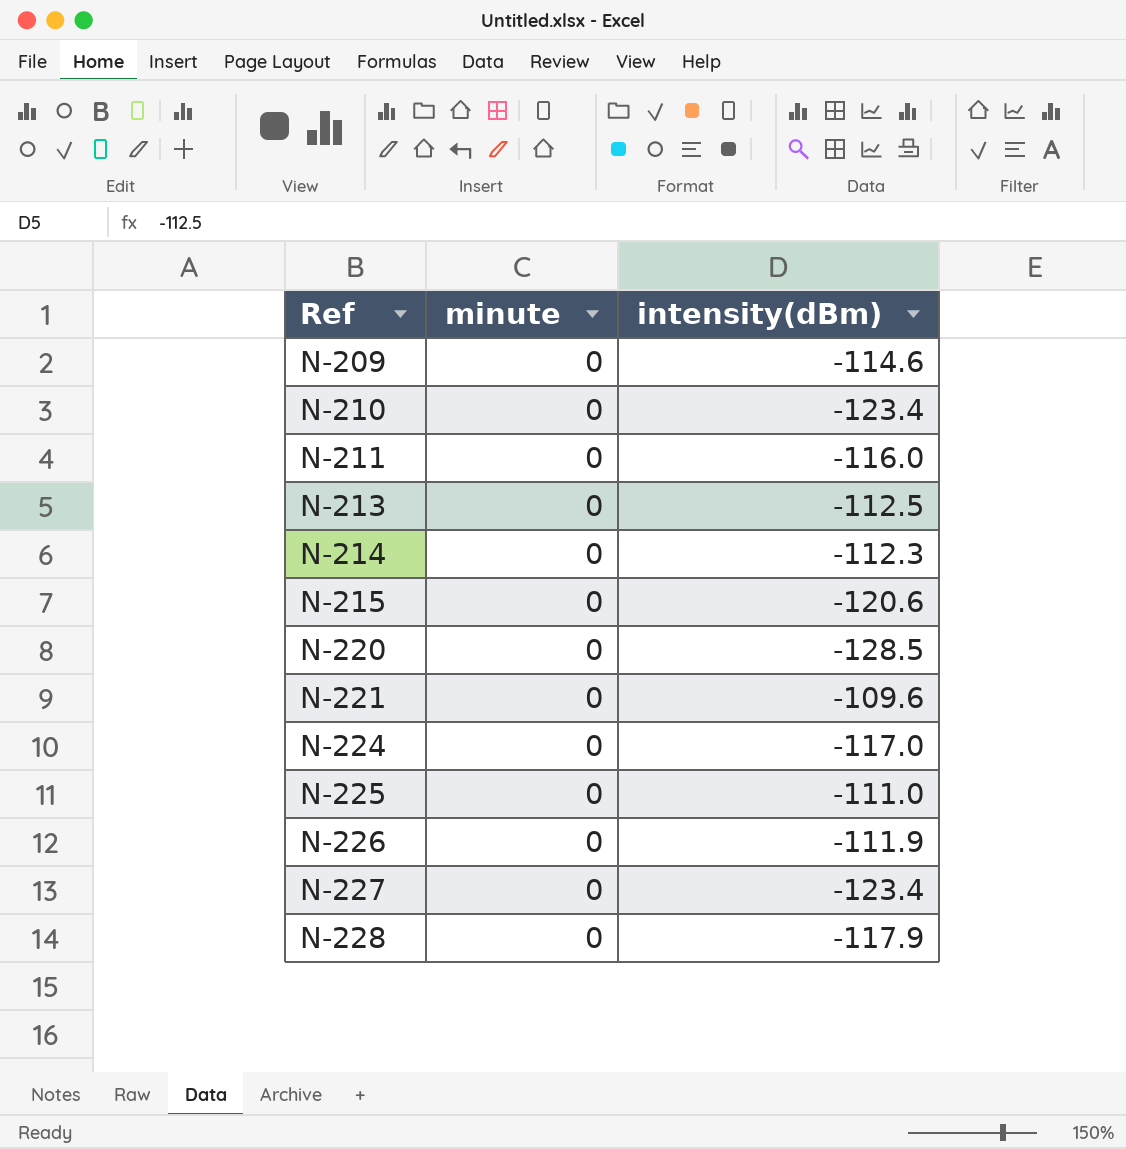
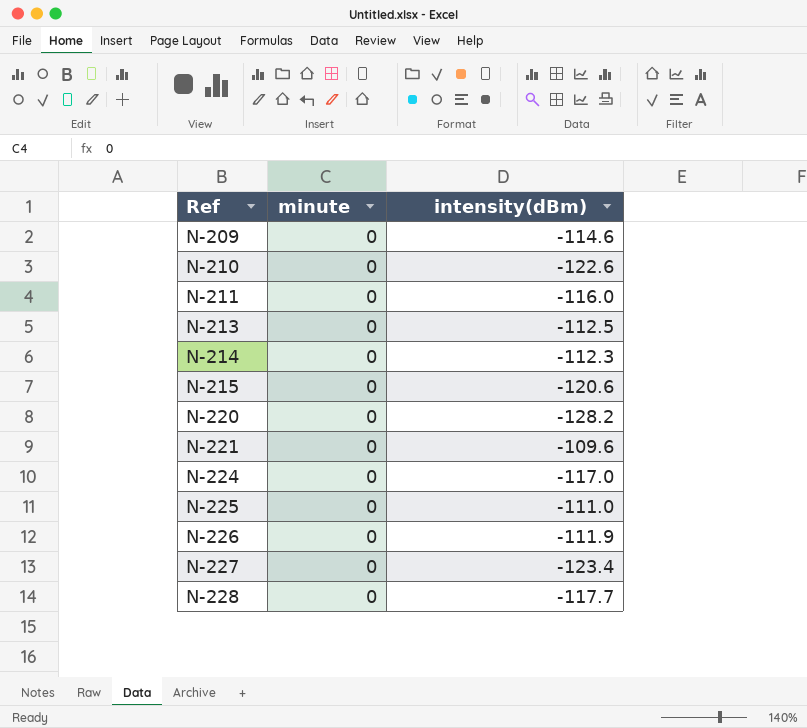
N-210 | intensity(dBm): -123.4 -> -122.6
N-220 | intensity(dBm): -128.5 -> -128.2
N-228 | intensity(dBm): -117.9 -> -117.7

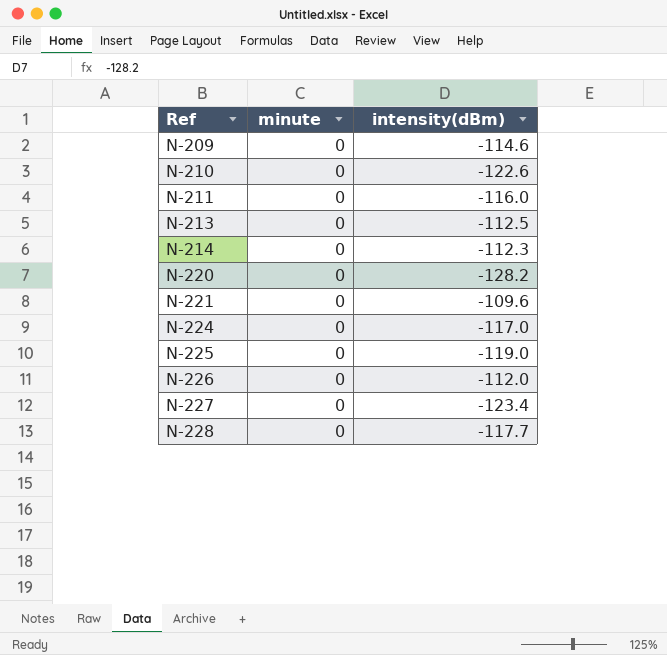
row N-215: 0 | -120.6 -> none
N-225 | intensity(dBm): -111.0 -> -119.0
N-226 | intensity(dBm): -111.9 -> -112.0

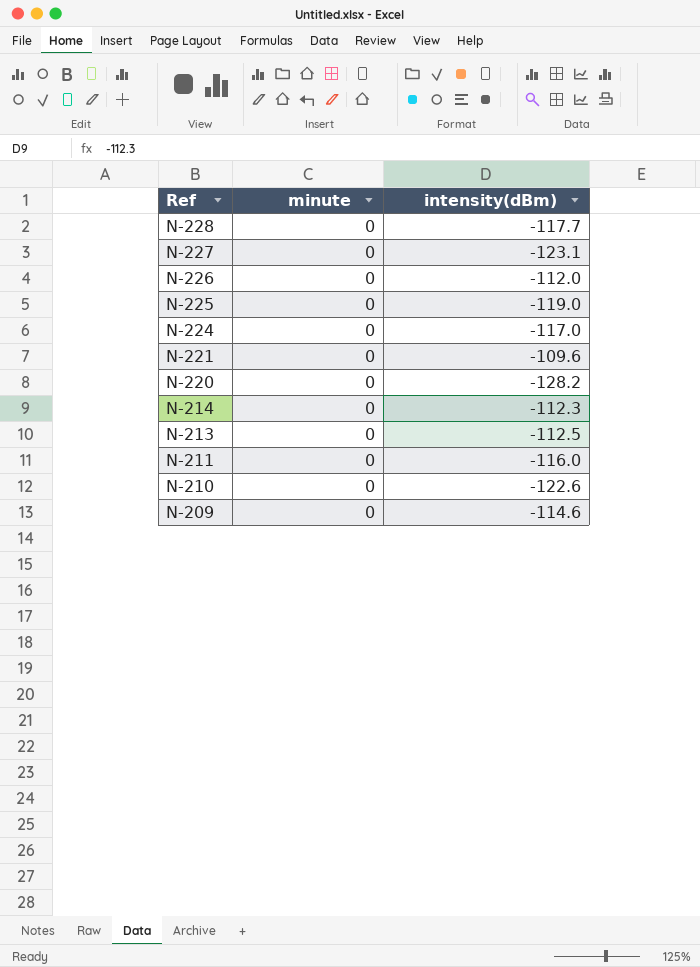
row order: Ref ascending -> Ref descending
N-227 | intensity(dBm): -123.4 -> -123.1

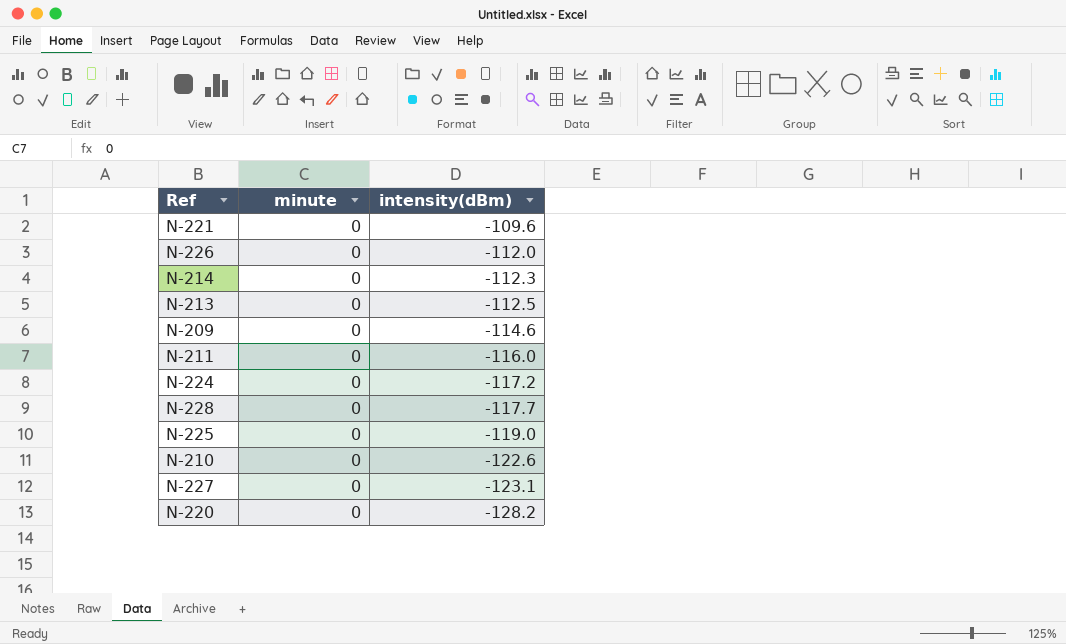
row order: Ref descending -> intensity(dBm) descending
N-224 | intensity(dBm): -117.0 -> -117.2

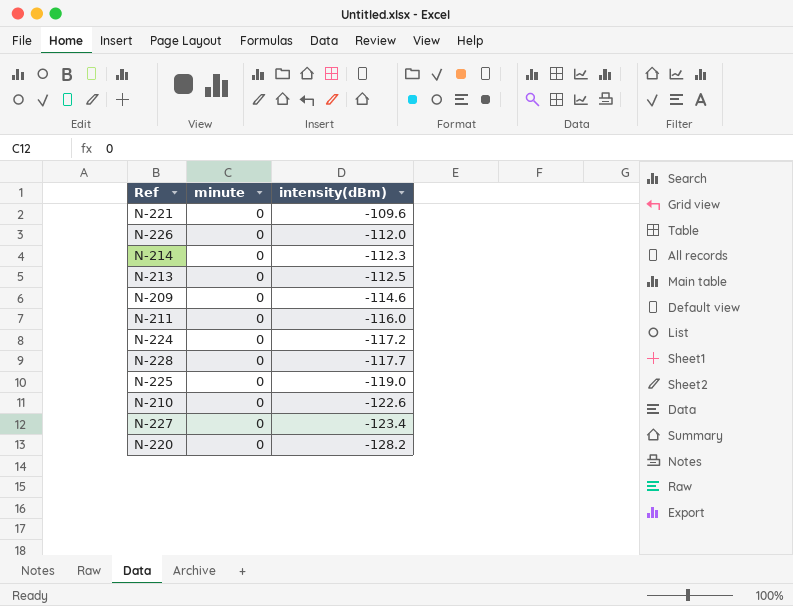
N-227 | intensity(dBm): -123.1 -> -123.4

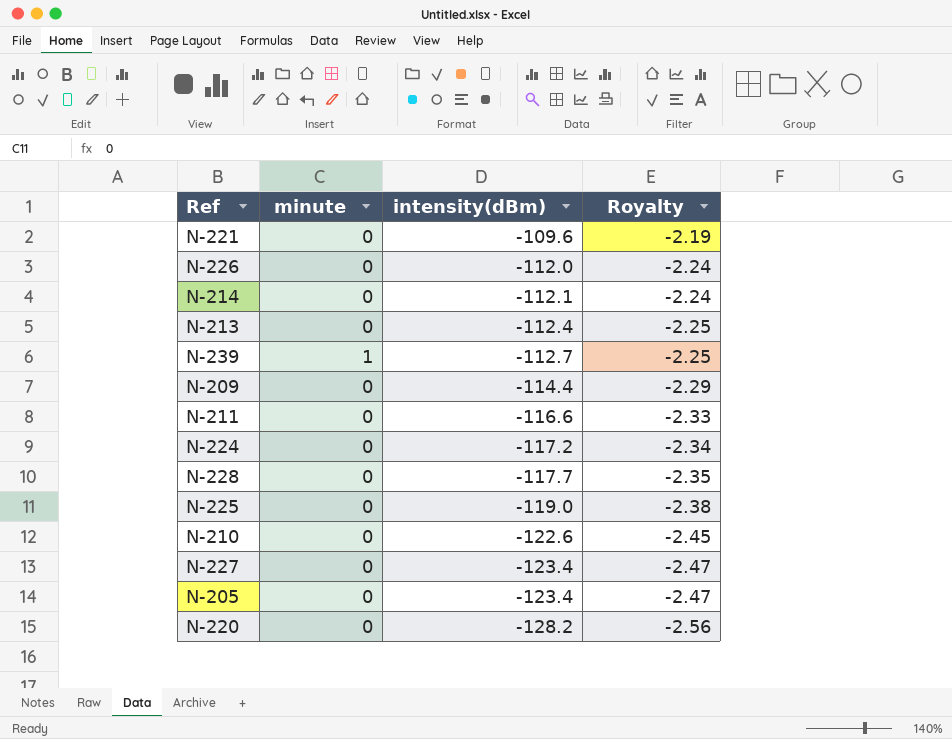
column Royalty | formula: none -> [intensity(dBm)] * 0.02
N-214 | intensity(dBm): -112.3 -> -112.1
N-213 | intensity(dBm): -112.5 -> -112.4
row N-239: none -> 1 | -112.7 | -2.25
N-209 | intensity(dBm): -114.6 -> -114.4
N-211 | intensity(dBm): -116.0 -> -116.6
row N-205: none -> 0 | -123.4 | -2.47

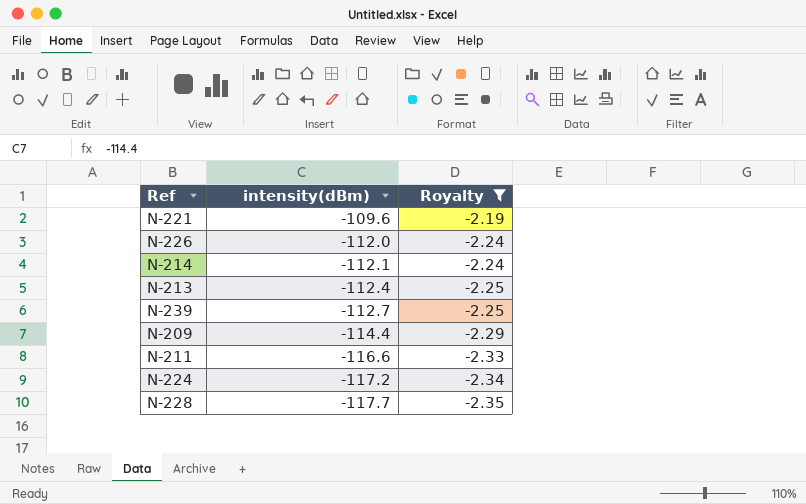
filter: none -> Royalty >= -2.35
column minute | position: 2 -> none

